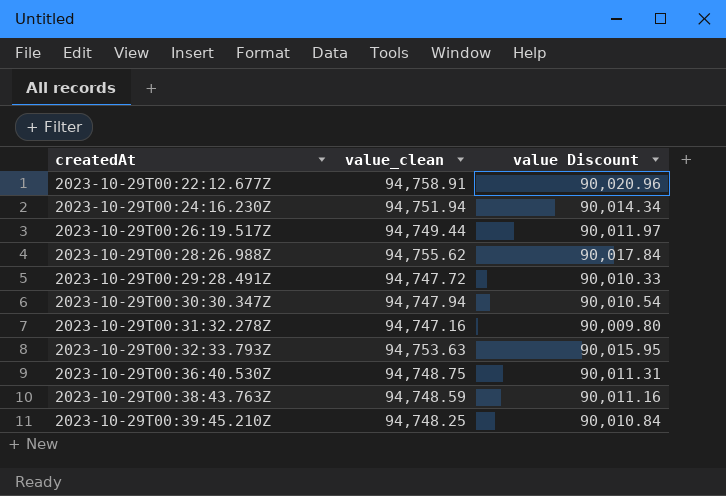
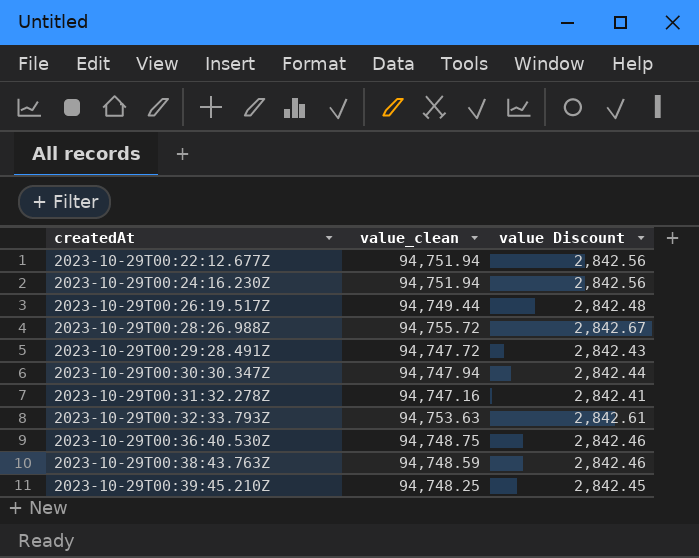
column value Discount | formula: [value_clean] * 0.95 -> [value_clean] * 0.03
2023-10-29T00:22:12.677Z | value_clean: 94,758.91 -> 94,751.94
2023-10-29T00:28:26.988Z | value_clean: 94,755.62 -> 94,755.72

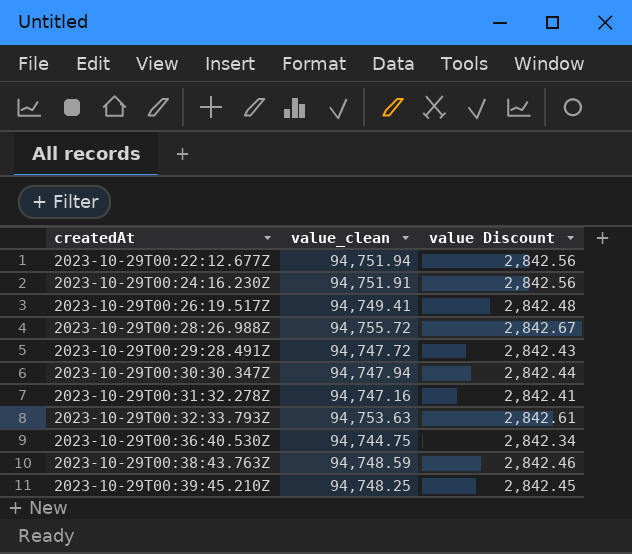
2023-10-29T00:24:16.230Z | value_clean: 94,751.94 -> 94,751.91
2023-10-29T00:26:19.517Z | value_clean: 94,749.44 -> 94,749.41
2023-10-29T00:36:40.530Z | value_clean: 94,748.75 -> 94,744.75
2023-10-29T00:36:40.530Z | value Discount: 2,842.46 -> 2,842.34

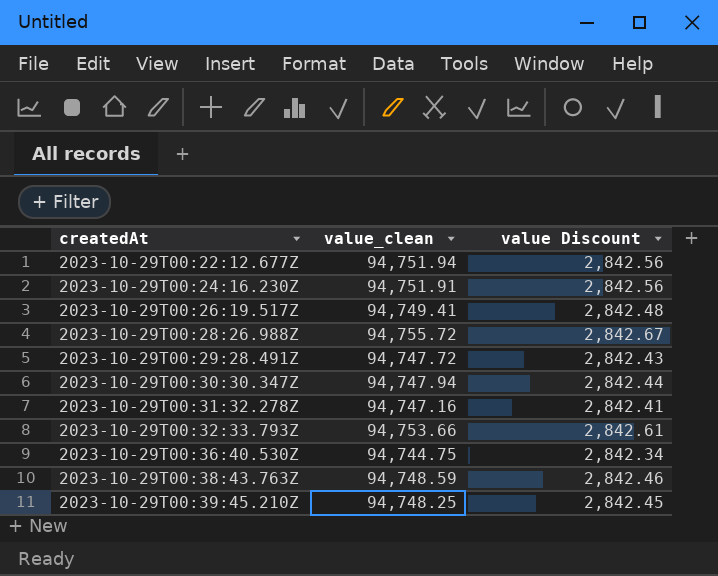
2023-10-29T00:32:33.793Z | value_clean: 94,753.63 -> 94,753.66

